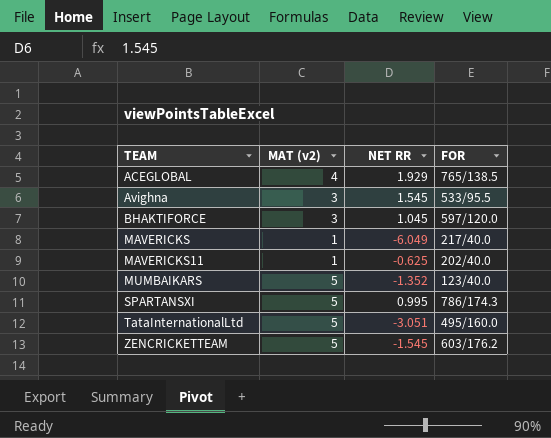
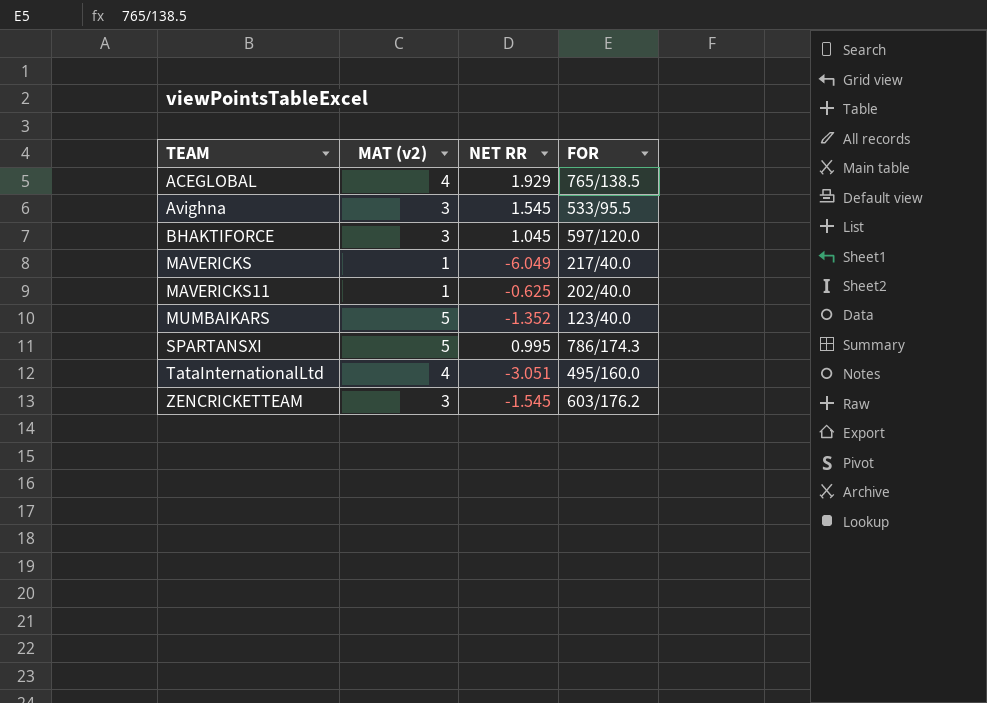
TataInternationalLtd | MAT (v2): 5 -> 4
ZENCRICKETTEAM | MAT (v2): 5 -> 3

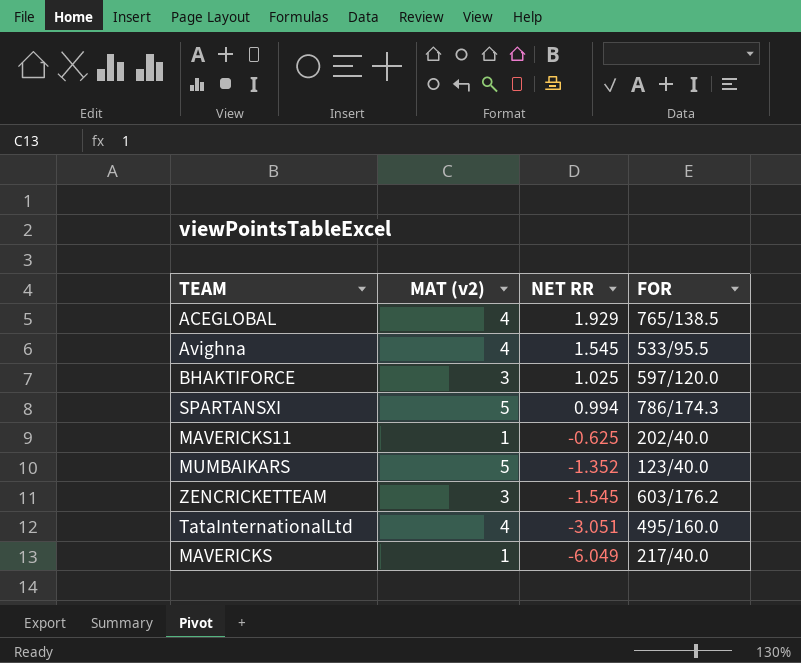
row order: TEAM ascending -> NET RR descending
Avighna | MAT (v2): 3 -> 4
BHAKTIFORCE | NET RR: 1.045 -> 1.025
SPARTANSXI | NET RR: 0.995 -> 0.994

